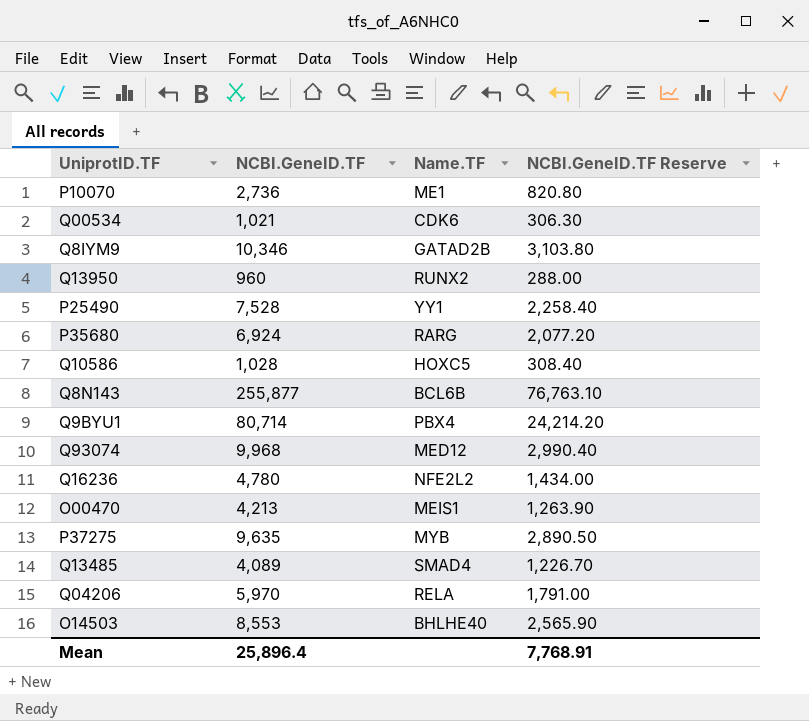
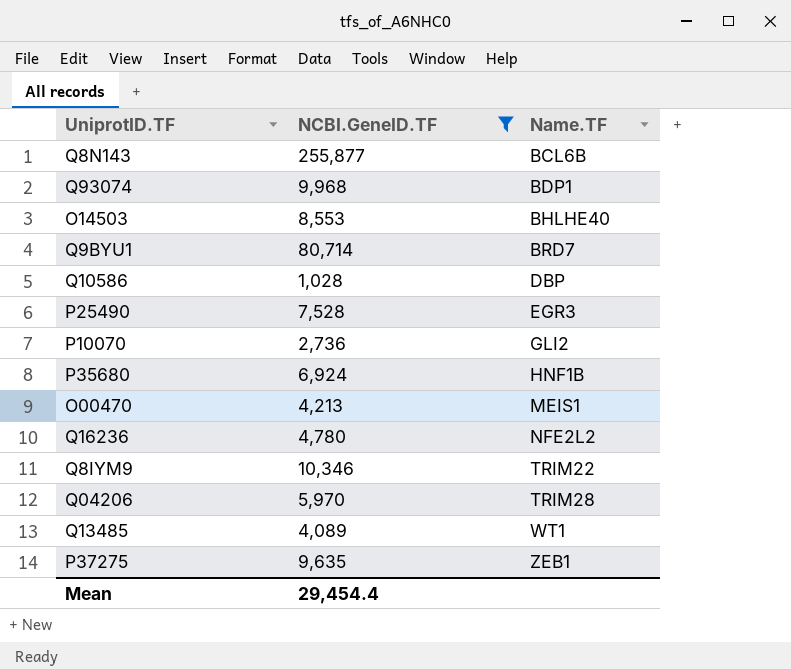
filter: none -> NCBI.GeneID.TF >= 1,028
row order: none -> Name.TF ascending
column NCBI.GeneID.TF Reserve | formula: [NCBI.GeneID.TF] * 0.3 -> none
Q93074 | Name.TF: MED12 -> BDP1
Q9BYU1 | Name.TF: PBX4 -> BRD7
Q10586 | Name.TF: HOXC5 -> DBP
P25490 | Name.TF: YY1 -> EGR3
P10070 | Name.TF: ME1 -> GLI2
P35680 | Name.TF: RARG -> HNF1B
Q8IYM9 | Name.TF: GATAD2B -> TRIM22
Q04206 | Name.TF: RELA -> TRIM28
Q13485 | Name.TF: SMAD4 -> WT1
P37275 | Name.TF: MYB -> ZEB1
Mean | NCBI.GeneID.TF: 25,896.4 -> 29,454.4

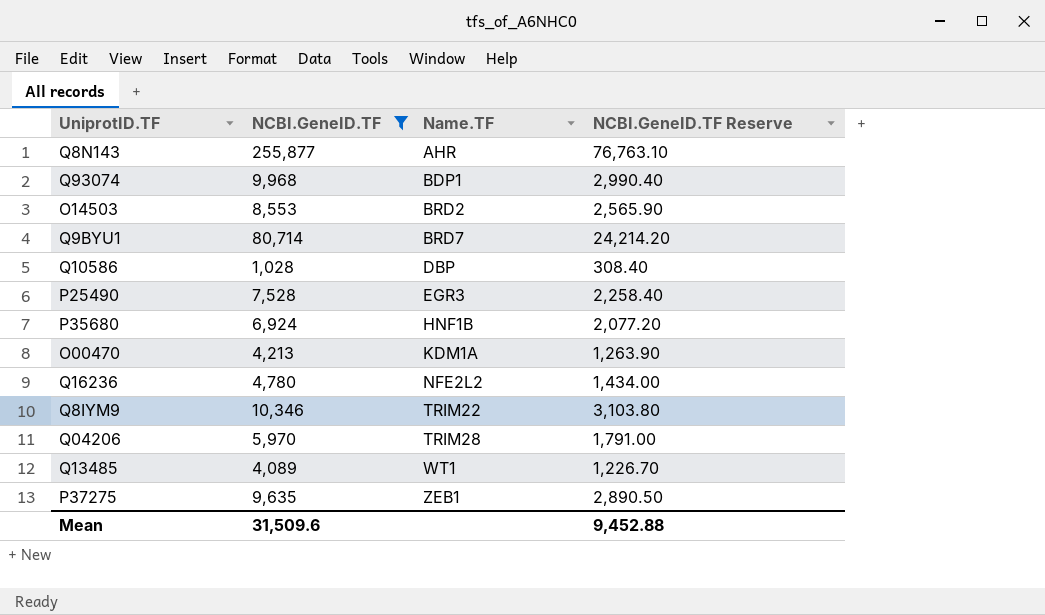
column NCBI.GeneID.TF Reserve | formula: none -> [NCBI.GeneID.TF] * 0.3
row P10070: 2,736 | GLI2 -> none
Q8N143 | Name.TF: BCL6B -> AHR
O14503 | Name.TF: BHLHE40 -> BRD2
O00470 | Name.TF: MEIS1 -> KDM1A
Mean | NCBI.GeneID.TF: 29,454.4 -> 31,509.6

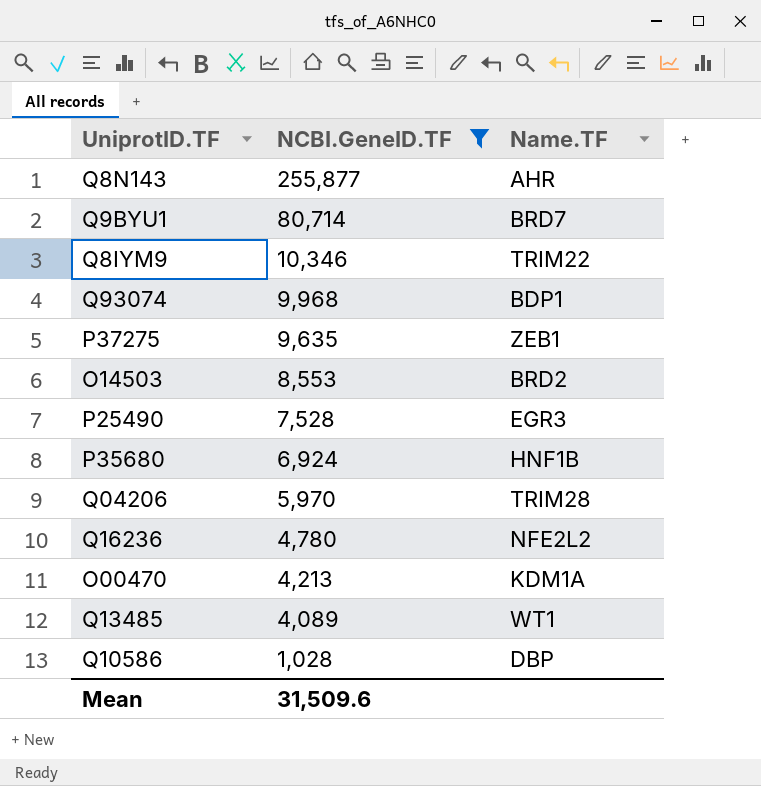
row order: Name.TF ascending -> NCBI.GeneID.TF descending
column NCBI.GeneID.TF Reserve | formula: [NCBI.GeneID.TF] * 0.3 -> none

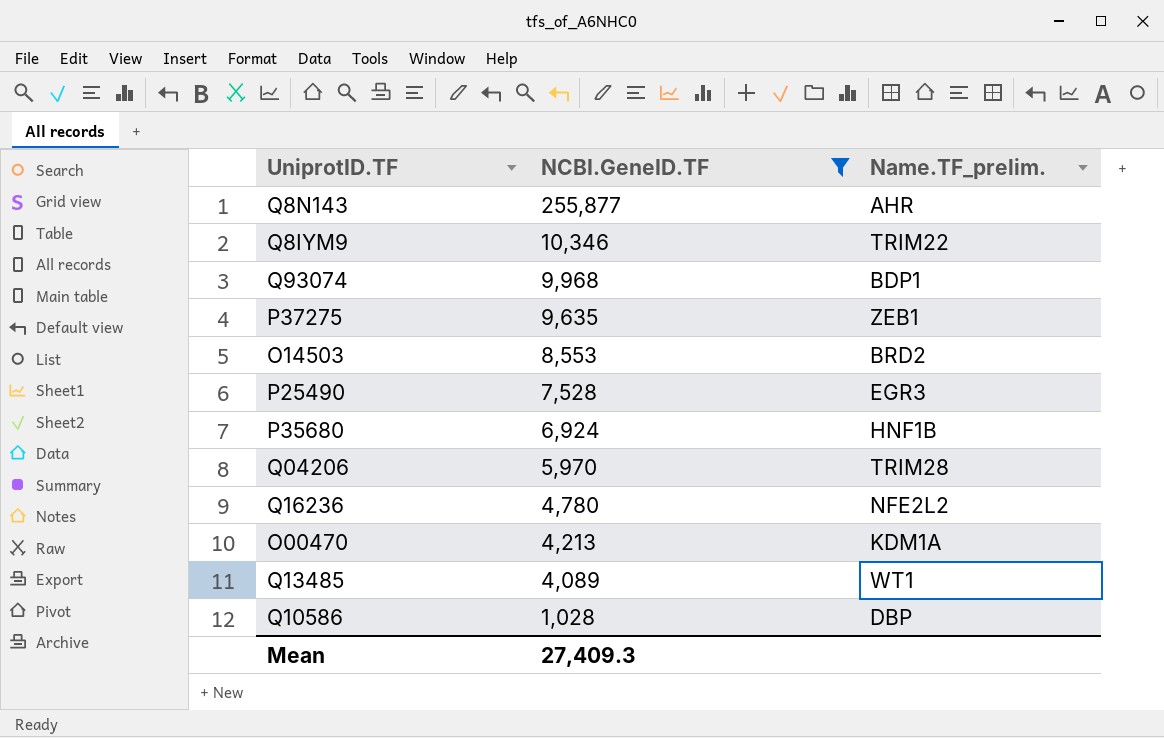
column name: Name.TF -> Name.TF_prelim.
row Q9BYU1: 80,714 | BRD7 -> none
Mean | NCBI.GeneID.TF: 31,509.6 -> 27,409.3

